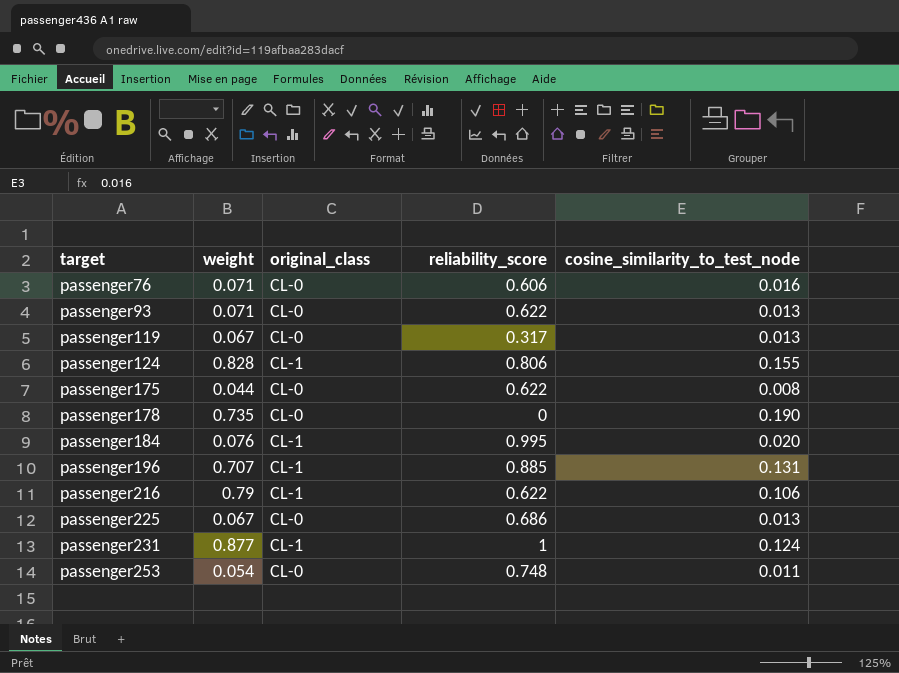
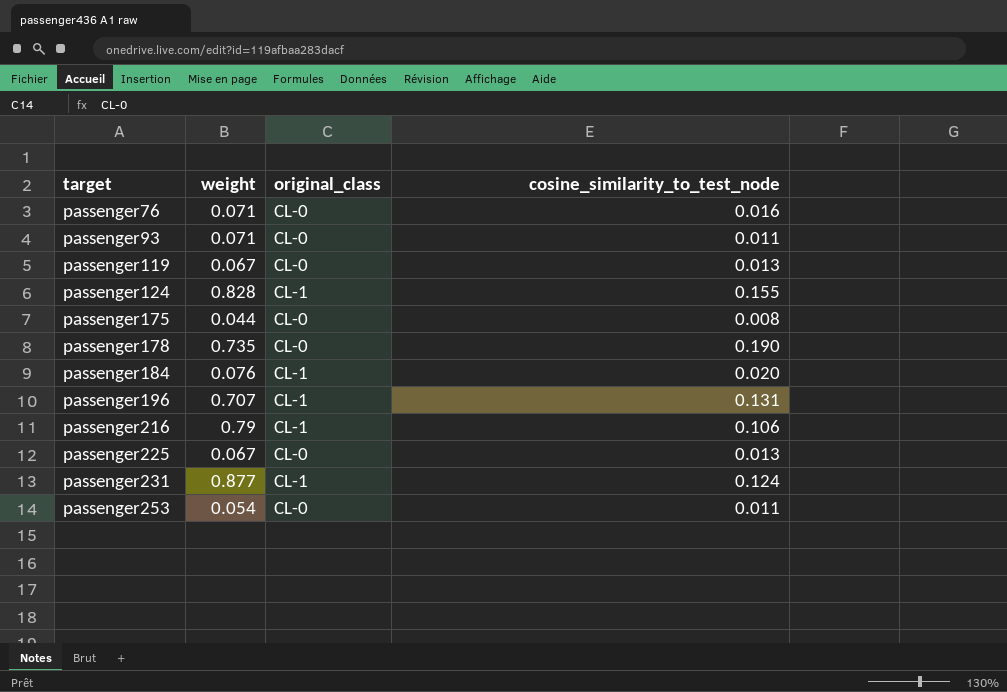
column reliability_score | position: 4 -> none
passenger93 | cosine_similarity_to_test_node: 0.013 -> 0.011

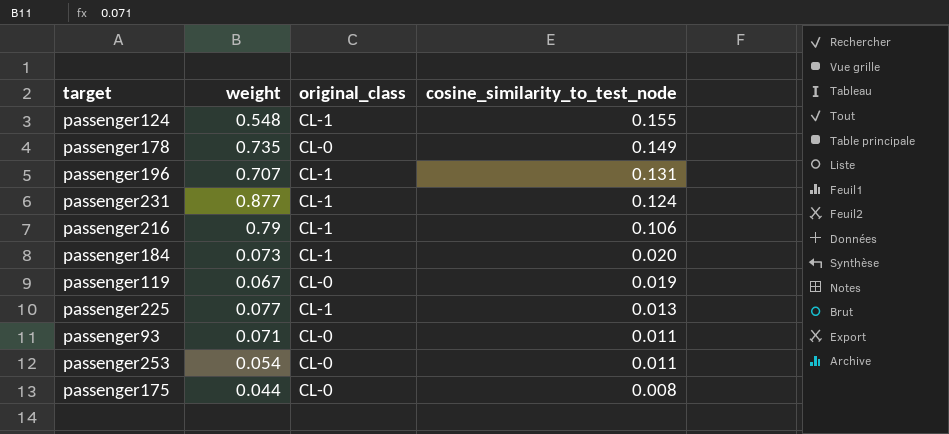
row order: target ascending -> cosine_similarity_to_test_node descending
row passenger76: 0.071 | CL-0 | 0.016 -> none
passenger124 | weight: 0.828 -> 0.548
passenger178 | cosine_similarity_to_test_node: 0.190 -> 0.149
passenger184 | weight: 0.076 -> 0.073
passenger119 | cosine_similarity_to_test_node: 0.013 -> 0.019
passenger225 | weight: 0.067 -> 0.077
passenger225 | original_class: CL-0 -> CL-1

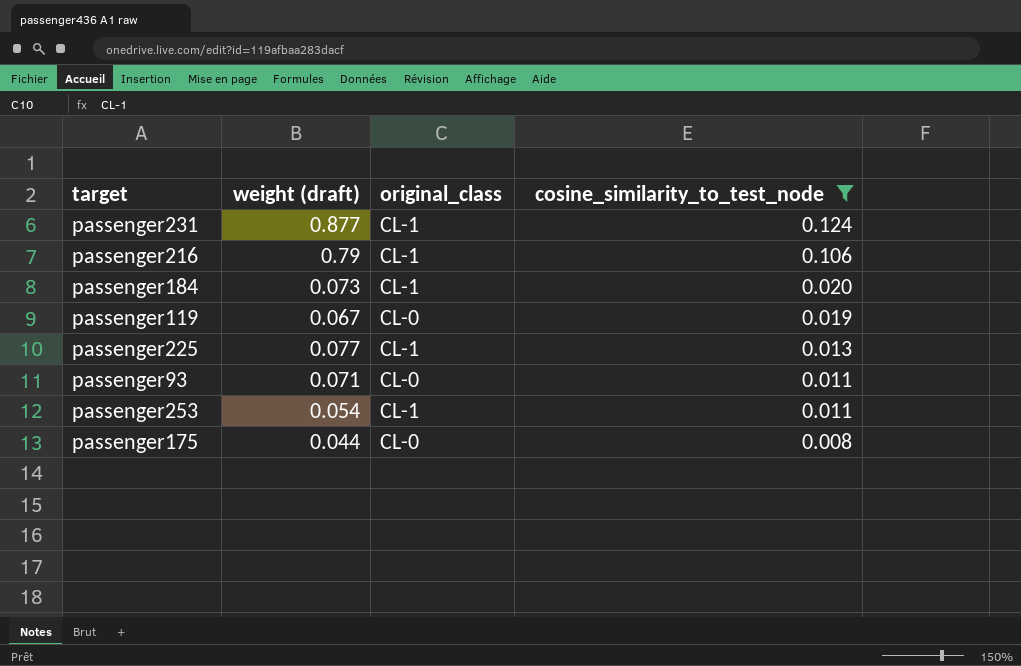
filter: none -> cosine_similarity_to_test_node <= 0.124
column name: weight -> weight (draft)
passenger253 | original_class: CL-0 -> CL-1

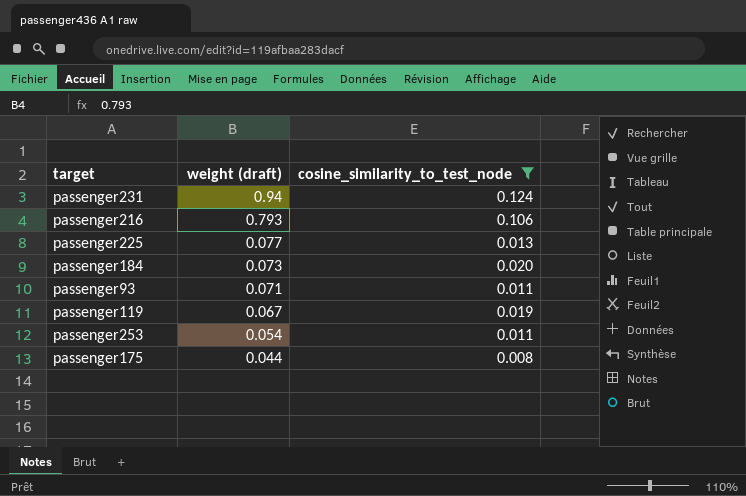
row order: cosine_similarity_to_test_node descending -> weight (draft) descending
column original_class | position: 3 -> none
passenger231 | weight (draft): 0.877 -> 0.94
passenger216 | weight (draft): 0.79 -> 0.793

